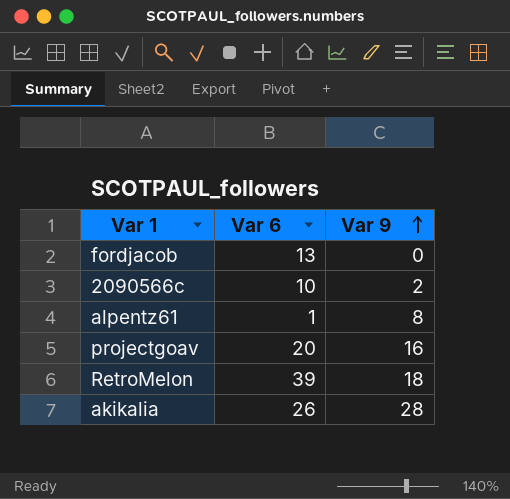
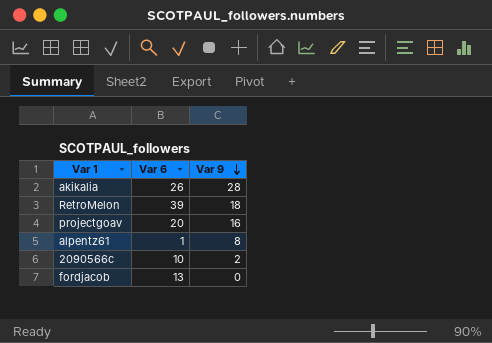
row order: Var 9 ascending -> Var 9 descending

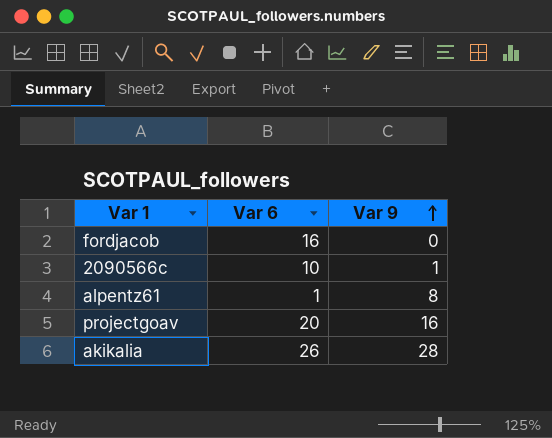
row order: Var 9 descending -> Var 9 ascending
row RetroMelon: 39 | 18 -> none
fordjacob | Var 6: 13 -> 16
2090566c | Var 9: 2 -> 1

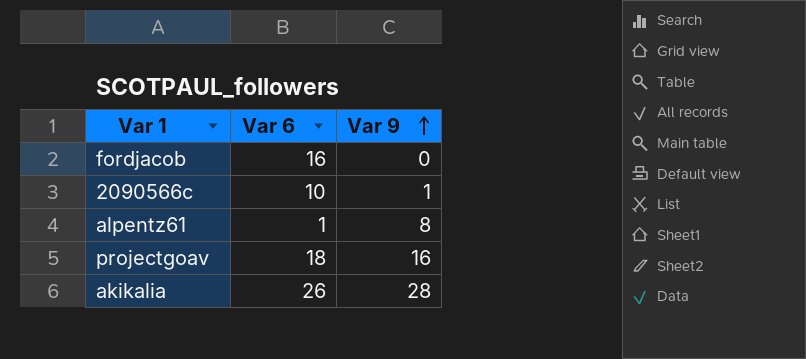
projectgoav | Var 6: 20 -> 18

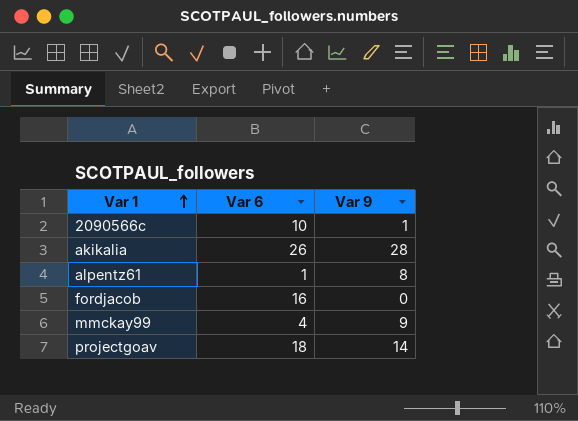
row order: Var 9 ascending -> Var 1 ascending
row mmckay99: none -> 4 | 9
projectgoav | Var 9: 16 -> 14

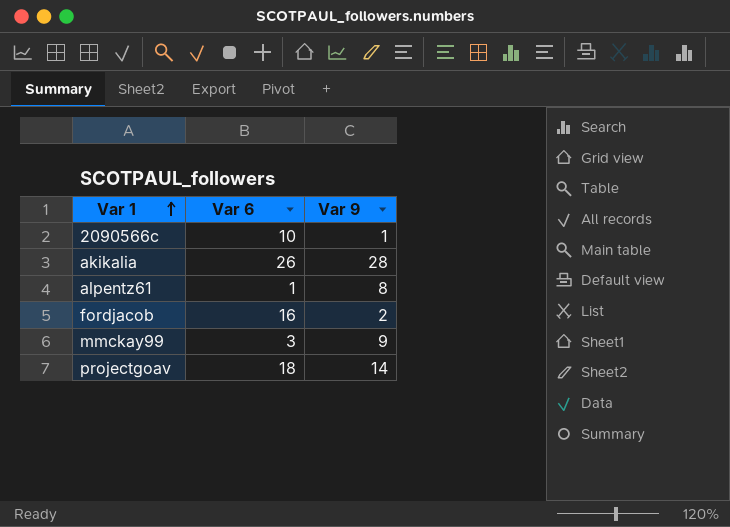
fordjacob | Var 9: 0 -> 2
mmckay99 | Var 6: 4 -> 3

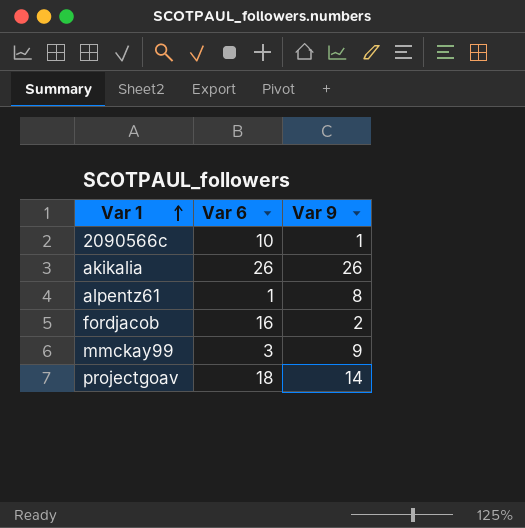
akikalia | Var 9: 28 -> 26

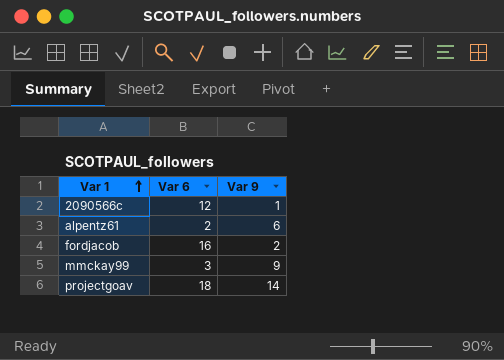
row akikalia: 26 | 26 -> none
2090566c | Var 6: 10 -> 12
alpentz61 | Var 6: 1 -> 2
alpentz61 | Var 9: 8 -> 6

